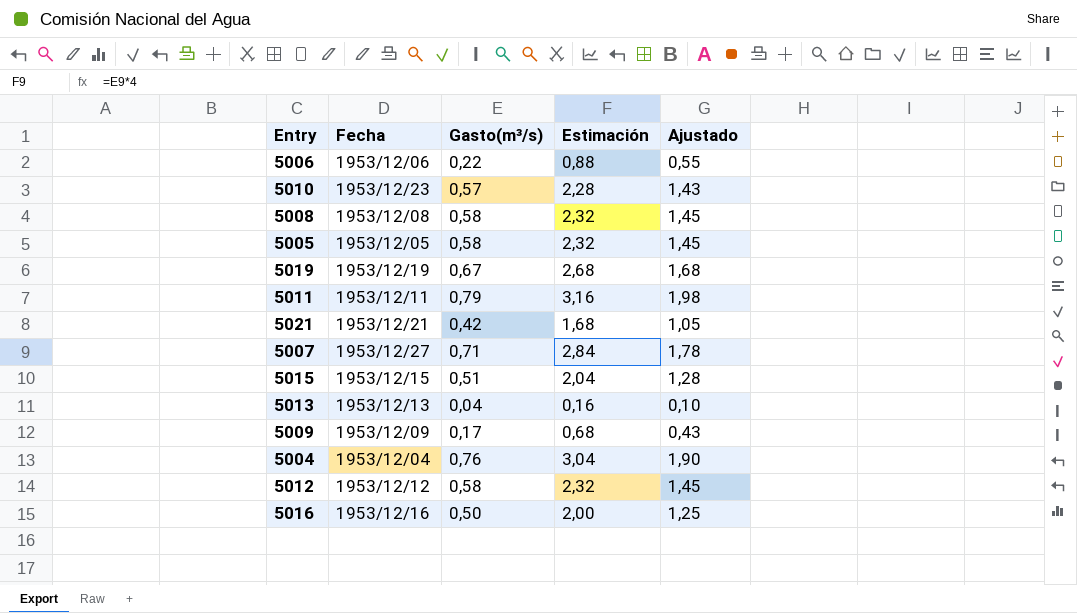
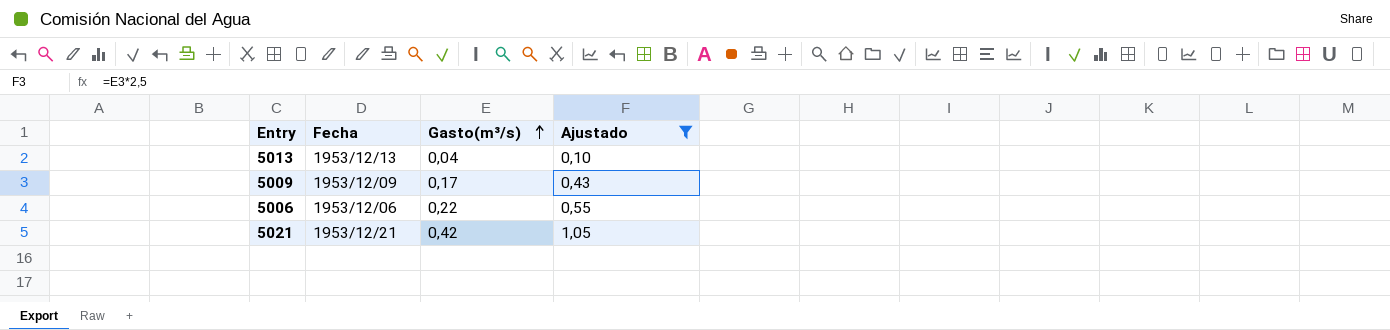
filter: none -> Ajustado <= 1,05
row order: none -> Gasto(m³/s) ascending
column Estimación | formula: [Gasto(m³/s)] * 4 -> none

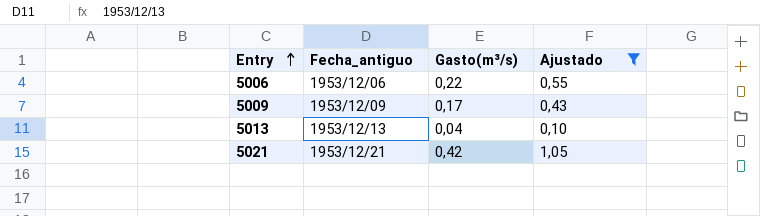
row order: Gasto(m³/s) ascending -> Entry ascending
column name: Fecha -> Fecha_antiguo

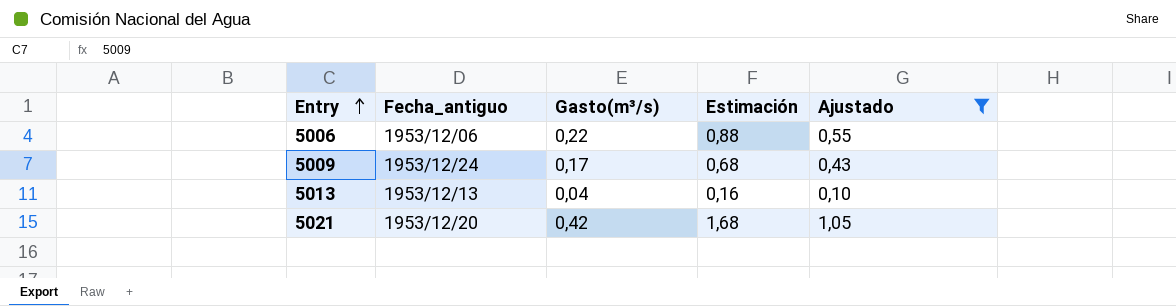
column Estimación | formula: none -> [Gasto(m³/s)] * 4
5009 | Fecha_antiguo: 1953/12/09 -> 1953/12/24
5021 | Fecha_antiguo: 1953/12/21 -> 1953/12/20

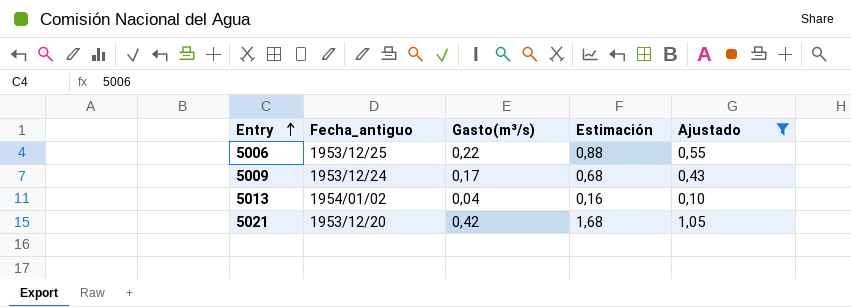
5006 | Fecha_antiguo: 1953/12/06 -> 1953/12/25
5013 | Fecha_antiguo: 1953/12/13 -> 1954/01/02

